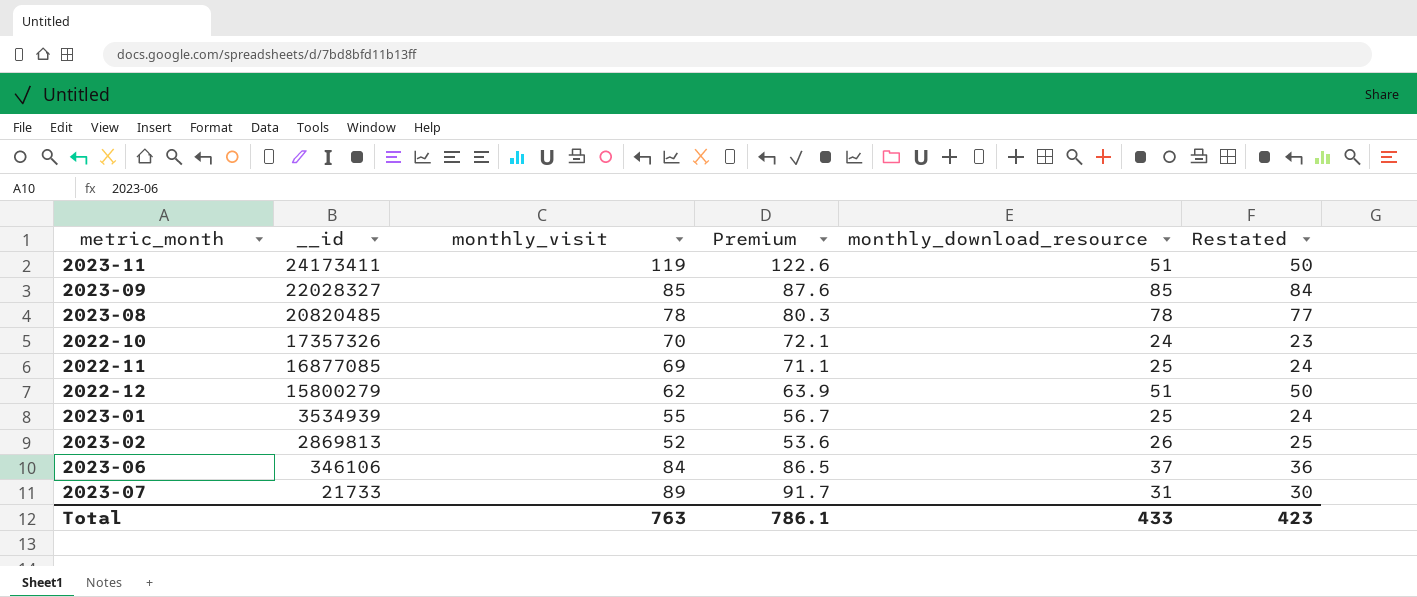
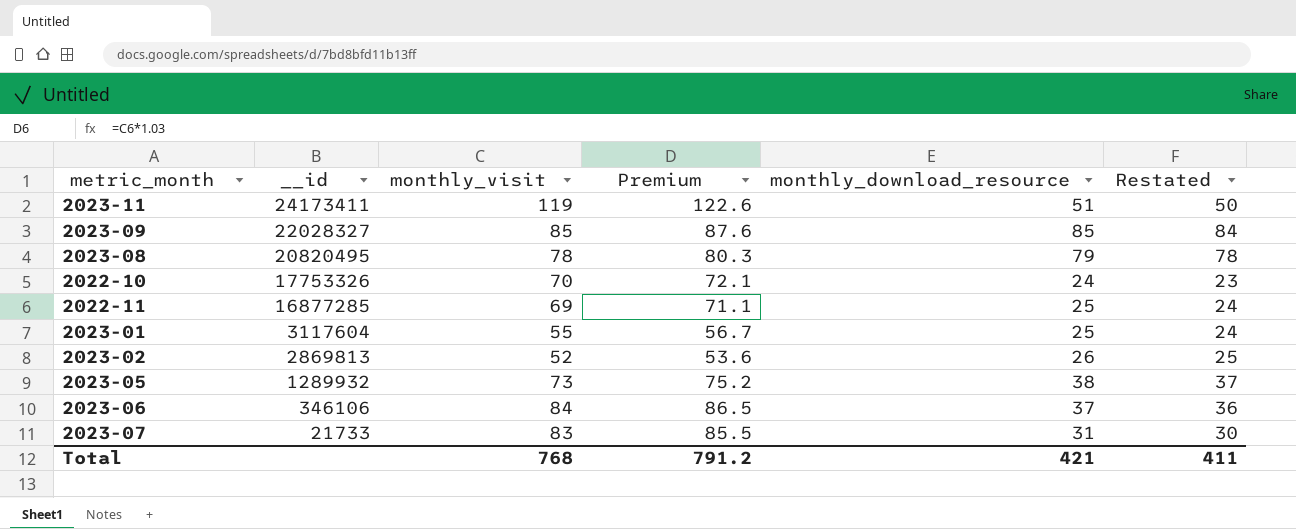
row 2022-12: 15800279 | 62 | 63.9 | 51 | 50 -> none
2023-08 | __id: 20820485 -> 20820495
2023-08 | monthly_download_resource: 78 -> 79
2023-08 | Restated: 77 -> 78
2022-10 | __id: 17357326 -> 17753326
2022-11 | __id: 16877085 -> 16877285
2023-01 | __id: 3534939 -> 3117604
row 2023-05: none -> 1289932 | 73 | 75.2 | 38 | 37
2023-07 | monthly_visit: 89 -> 83
2023-07 | Premium: 91.7 -> 85.5
Total | monthly_visit: 763 -> 768
Total | Premium: 786.1 -> 791.2
Total | monthly_download_resource: 433 -> 421
Total | Restated: 423 -> 411

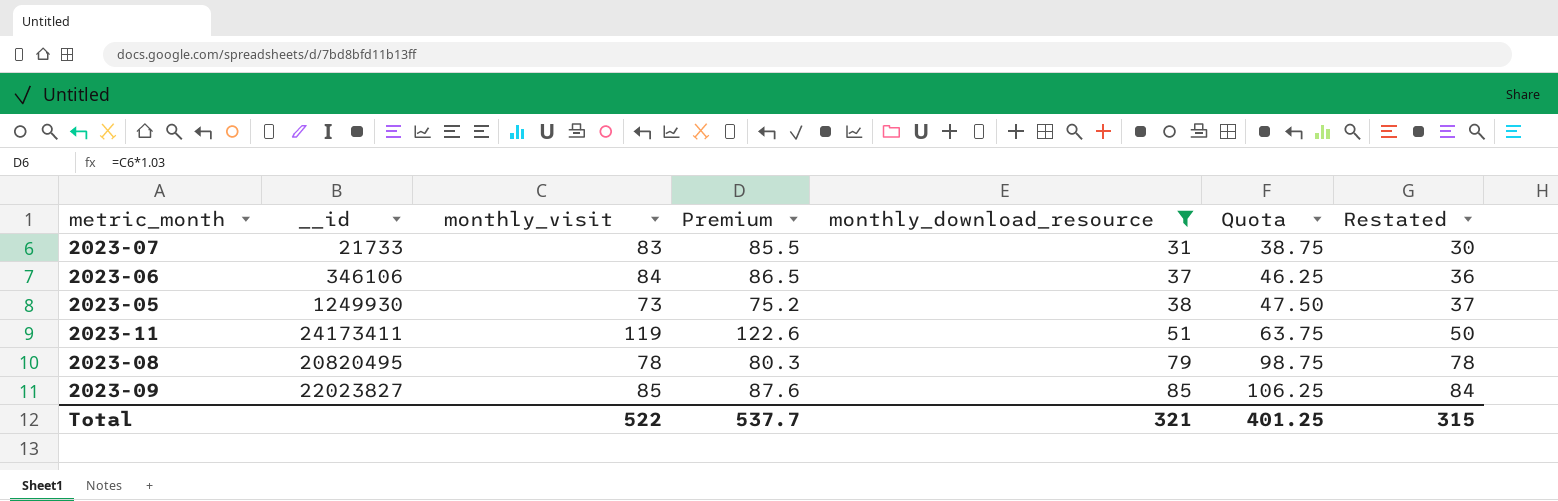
filter: none -> monthly_download_resource >= 31
row order: __id descending -> monthly_download_resource ascending
column Quota | formula: none -> [monthly_download_resource] * 1.25
2023-05 | __id: 1289932 -> 1249930
2023-09 | __id: 22028327 -> 22023827
Total | monthly_visit: 768 -> 522
Total | Premium: 791.2 -> 537.7
Total | monthly_download_resource: 421 -> 321
Total | Restated: 411 -> 315

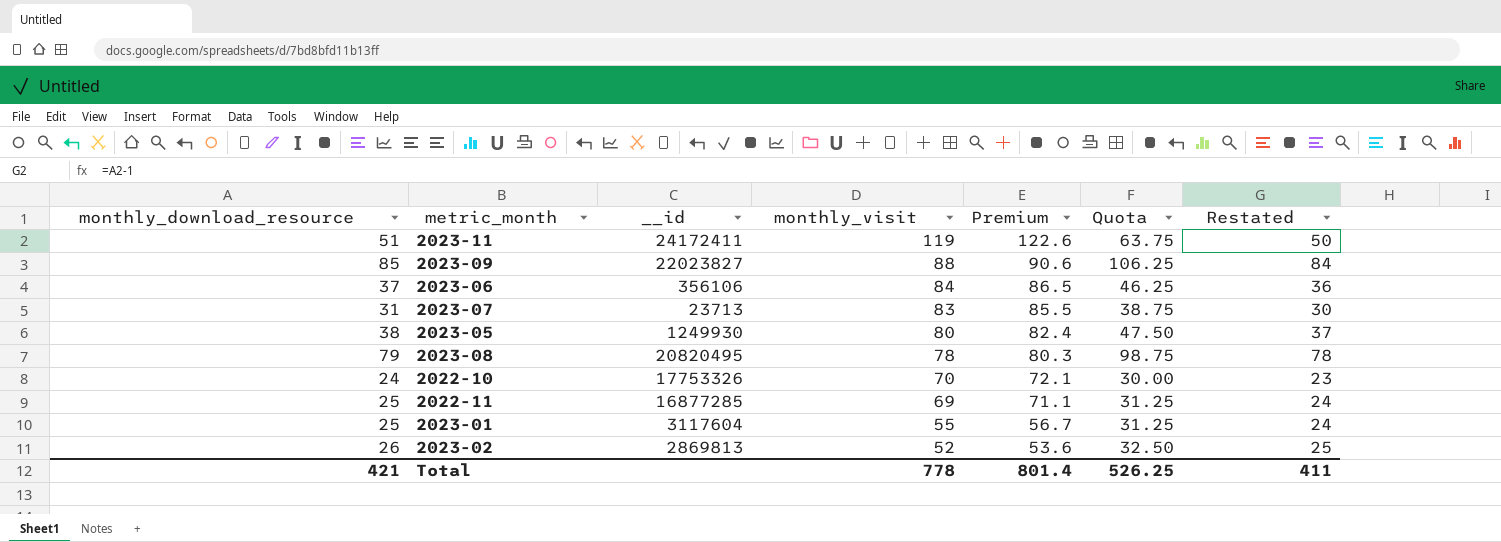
filter: monthly_download_resource >= 31 -> none
row order: monthly_download_resource ascending -> monthly_visit descending
column monthly_download_resource | position: 5 -> 1
2023-11 | __id: 24173411 -> 24172411
2023-09 | monthly_visit: 85 -> 88
2023-09 | Premium: 87.6 -> 90.6
2023-06 | __id: 346106 -> 356106
2023-07 | __id: 21733 -> 23713
2023-05 | monthly_visit: 73 -> 80
2023-05 | Premium: 75.2 -> 82.4
Total | monthly_download_resource: 321 -> 421
Total | monthly_visit: 522 -> 778
Total | Premium: 537.7 -> 801.4
Total | Quota: 401.25 -> 526.25
Total | Restated: 315 -> 411

